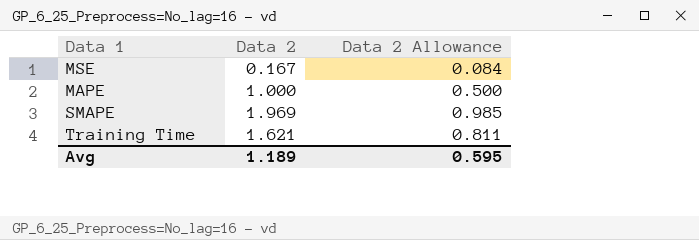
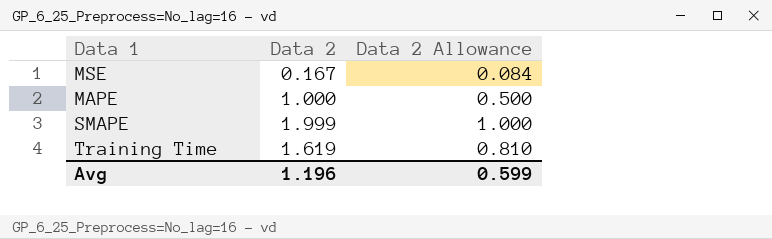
SMAPE | Data 2: 1.969 -> 1.999
SMAPE | Data 2 Allowance: 0.985 -> 1.000
Training Time | Data 2: 1.621 -> 1.619
Training Time | Data 2 Allowance: 0.811 -> 0.810
Avg | Data 2: 1.189 -> 1.196
Avg | Data 2 Allowance: 0.595 -> 0.599

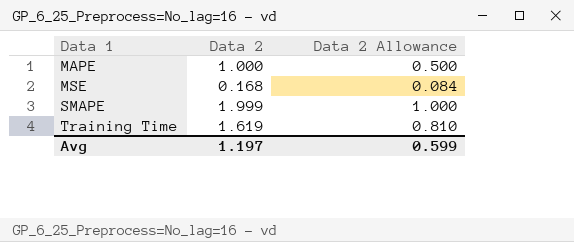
row order: none -> Data 1 ascending
MSE | Data 2: 0.167 -> 0.168
Avg | Data 2: 1.196 -> 1.197

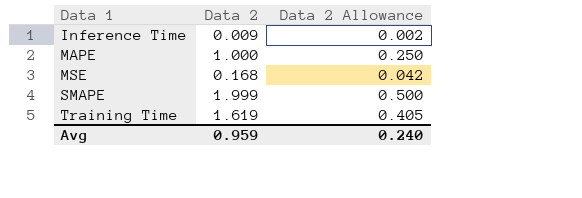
column Data 2 Allowance | formula: [Data 2] * 0.5 -> [Data 2] * 0.25
row Inference Time: none -> 0.009 | 0.002
Avg | Data 2: 1.197 -> 0.959
Avg | Data 2 Allowance: 0.599 -> 0.240

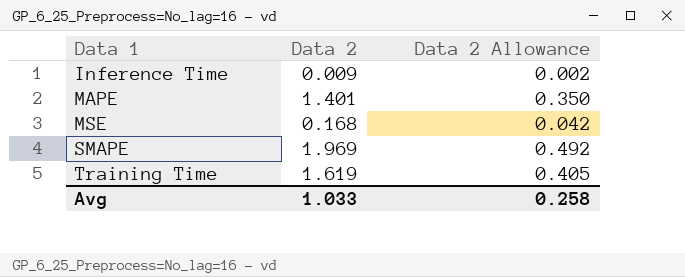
MAPE | Data 2: 1.000 -> 1.401
MAPE | Data 2 Allowance: 0.250 -> 0.350
SMAPE | Data 2: 1.999 -> 1.969
SMAPE | Data 2 Allowance: 0.500 -> 0.492
Avg | Data 2: 0.959 -> 1.033
Avg | Data 2 Allowance: 0.240 -> 0.258

